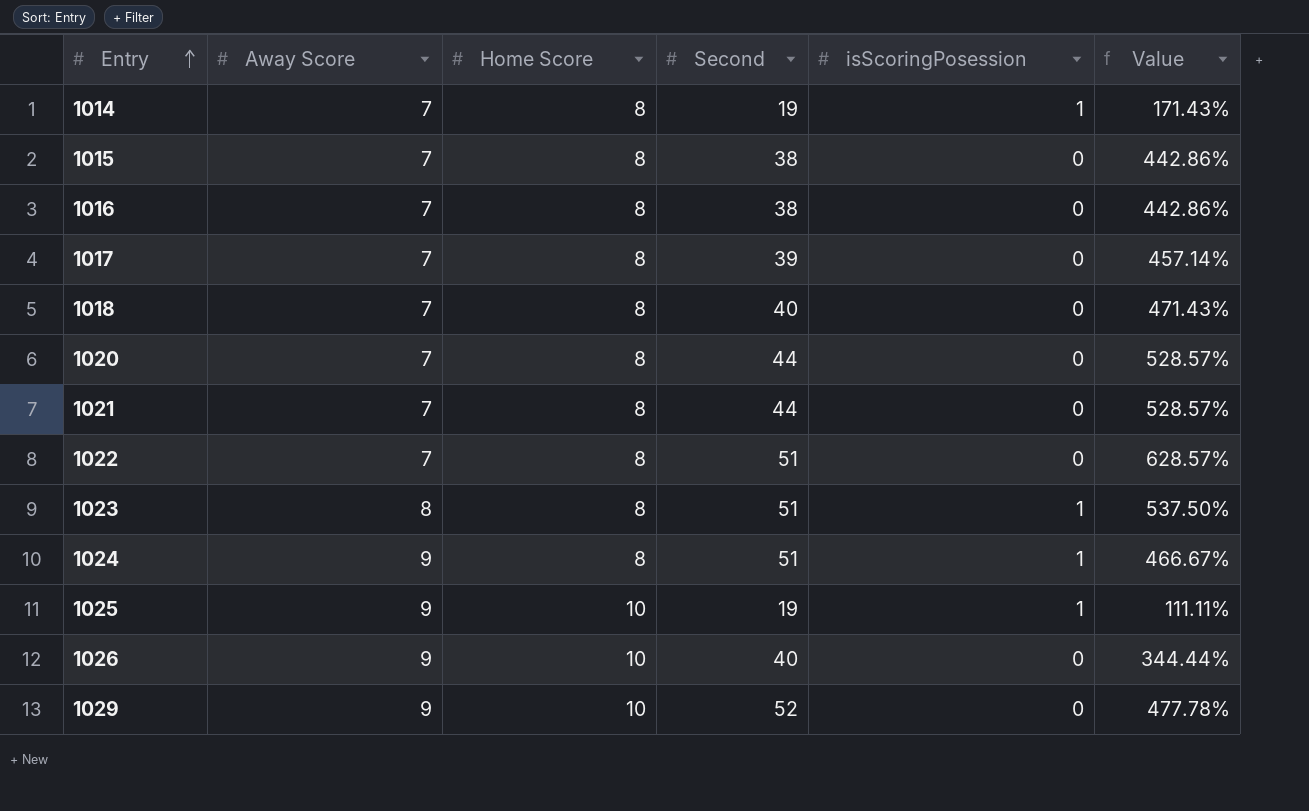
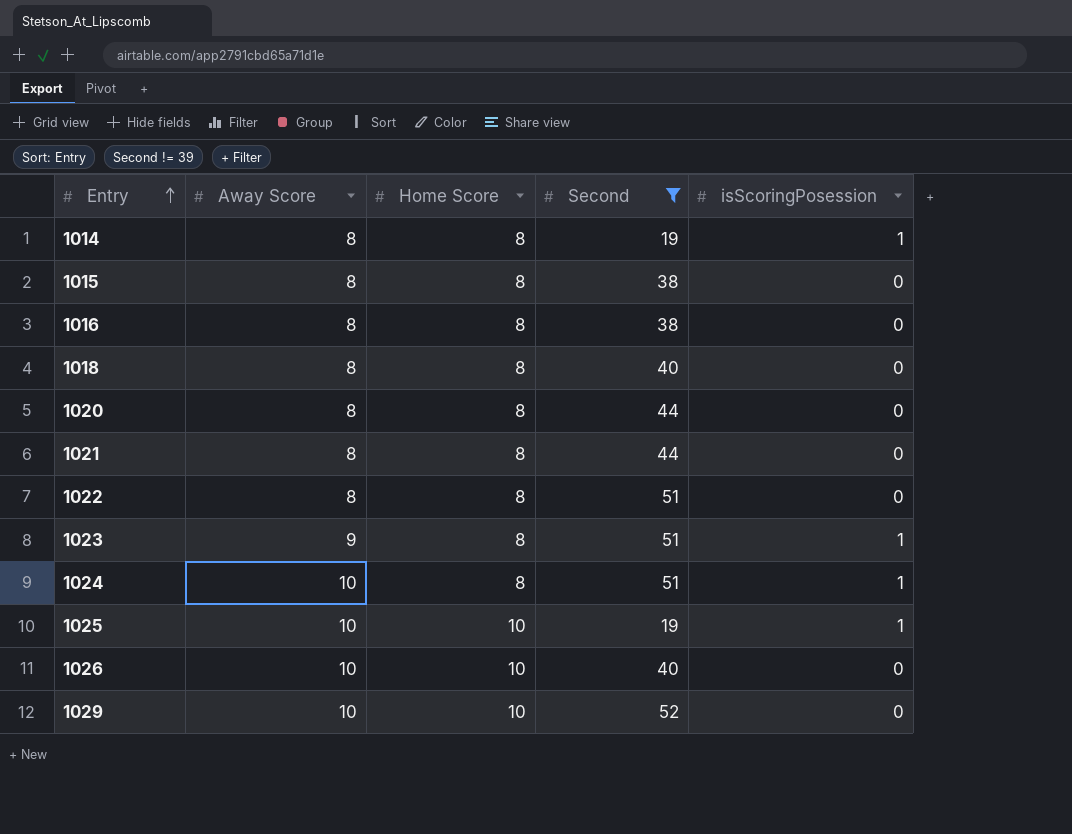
filter: none -> Second != 39
column Value | formula: ([Second] - [Away Score]) / [Away Score] -> none
1014 | Away Score: 7 -> 8
1015 | Away Score: 7 -> 8
1016 | Away Score: 7 -> 8
1018 | Away Score: 7 -> 8
1020 | Away Score: 7 -> 8
1021 | Away Score: 7 -> 8
1022 | Away Score: 7 -> 8
1023 | Away Score: 8 -> 9
1024 | Away Score: 9 -> 10
1025 | Away Score: 9 -> 10
1026 | Away Score: 9 -> 10
1029 | Away Score: 9 -> 10

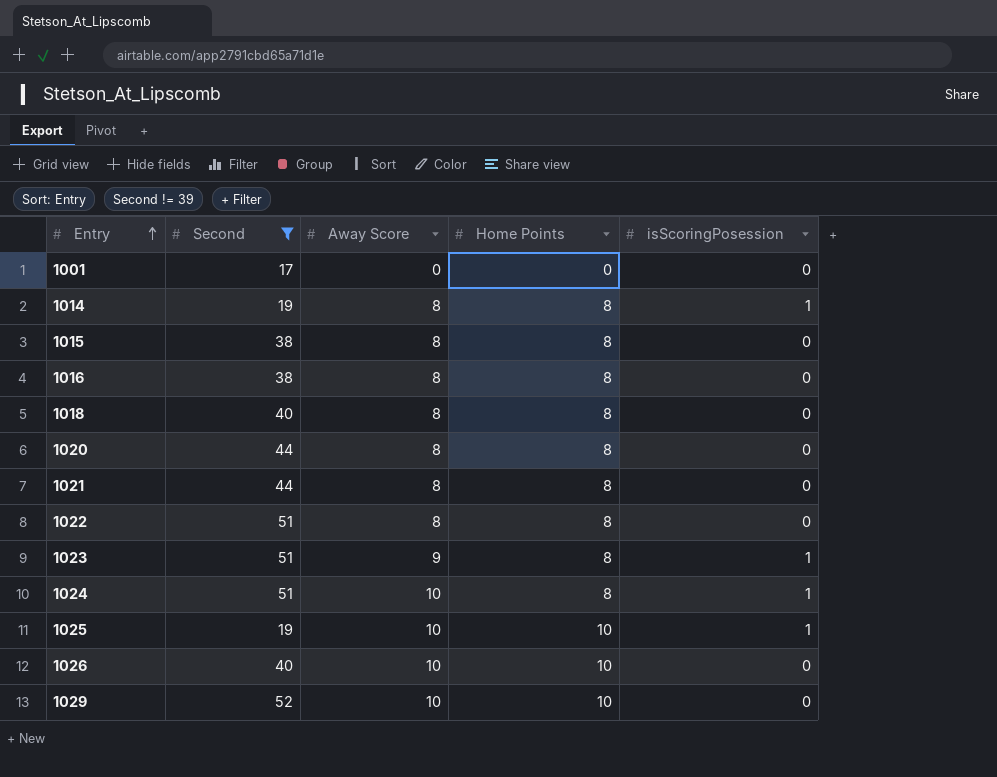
column Second | position: 4 -> 2
column name: Home Score -> Home Points
row 1001: none -> 17 | 0 | 0 | 0

